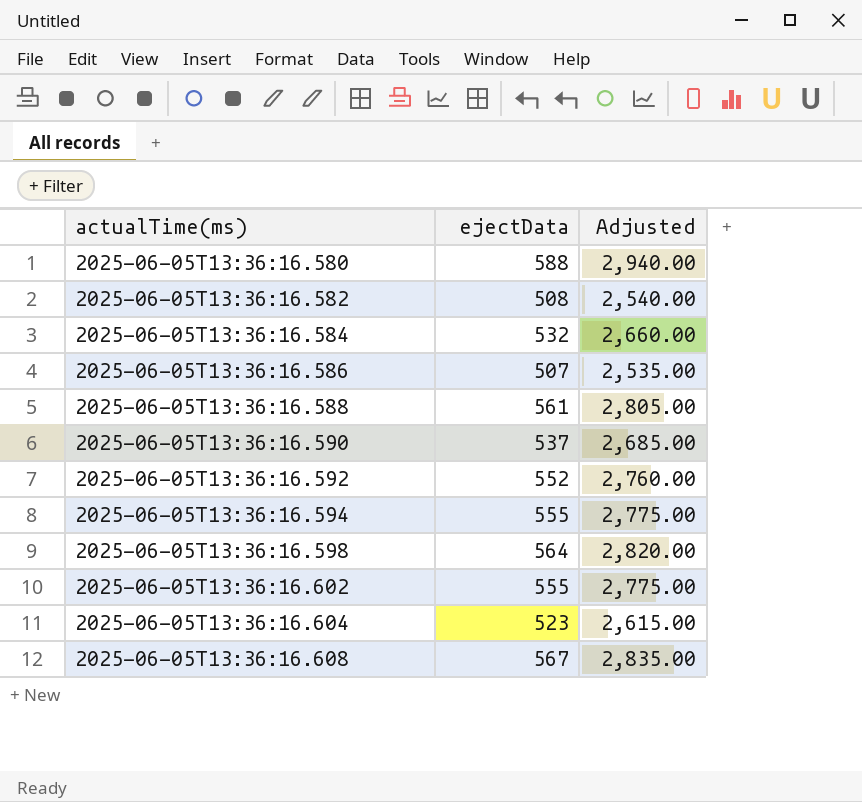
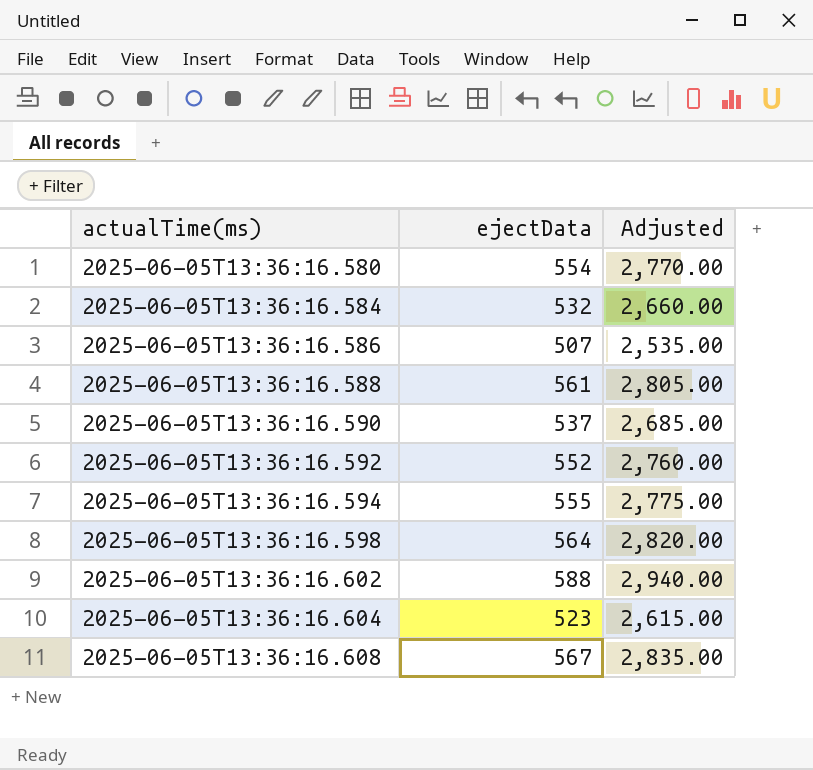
row 2025-06-05T13:36:16.582: 508 | 2,540.00 -> none
2025-06-05T13:36:16.580 | ejectData: 588 -> 554
2025-06-05T13:36:16.580 | Adjusted: 2,940.00 -> 2,770.00
2025-06-05T13:36:16.602 | ejectData: 555 -> 588
2025-06-05T13:36:16.602 | Adjusted: 2,775.00 -> 2,940.00

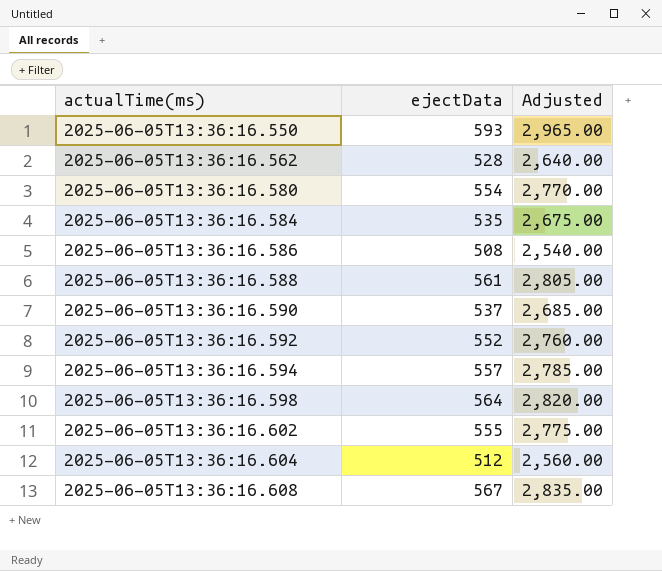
row 2025-06-05T13:36:16.550: none -> 593 | 2,965.00
row 2025-06-05T13:36:16.562: none -> 528 | 2,640.00
2025-06-05T13:36:16.584 | ejectData: 532 -> 535
2025-06-05T13:36:16.584 | Adjusted: 2,660.00 -> 2,675.00
2025-06-05T13:36:16.586 | ejectData: 507 -> 508
2025-06-05T13:36:16.586 | Adjusted: 2,535.00 -> 2,540.00
2025-06-05T13:36:16.594 | ejectData: 555 -> 557
2025-06-05T13:36:16.594 | Adjusted: 2,775.00 -> 2,785.00
2025-06-05T13:36:16.602 | ejectData: 588 -> 555
2025-06-05T13:36:16.602 | Adjusted: 2,940.00 -> 2,775.00
2025-06-05T13:36:16.604 | ejectData: 523 -> 512
2025-06-05T13:36:16.604 | Adjusted: 2,615.00 -> 2,560.00

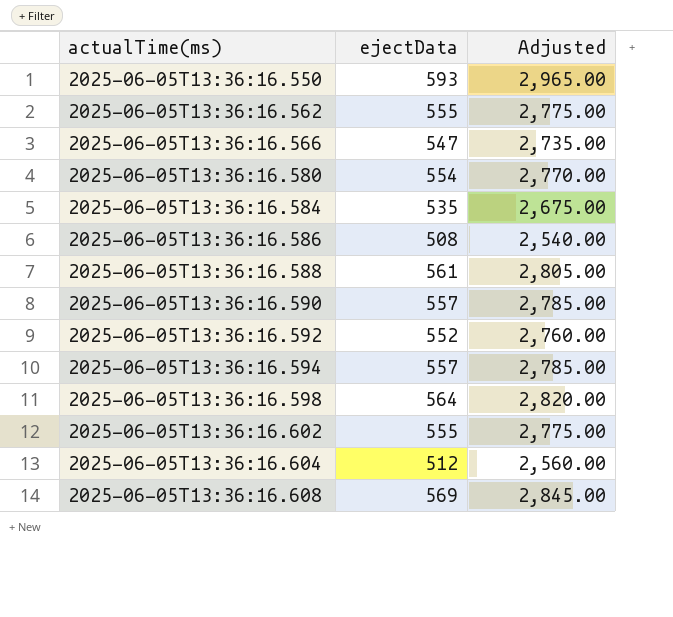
2025-06-05T13:36:16.562 | ejectData: 528 -> 555
2025-06-05T13:36:16.562 | Adjusted: 2,640.00 -> 2,775.00
row 2025-06-05T13:36:16.566: none -> 547 | 2,735.00
2025-06-05T13:36:16.590 | ejectData: 537 -> 557
2025-06-05T13:36:16.590 | Adjusted: 2,685.00 -> 2,785.00
2025-06-05T13:36:16.608 | ejectData: 567 -> 569
2025-06-05T13:36:16.608 | Adjusted: 2,835.00 -> 2,845.00

